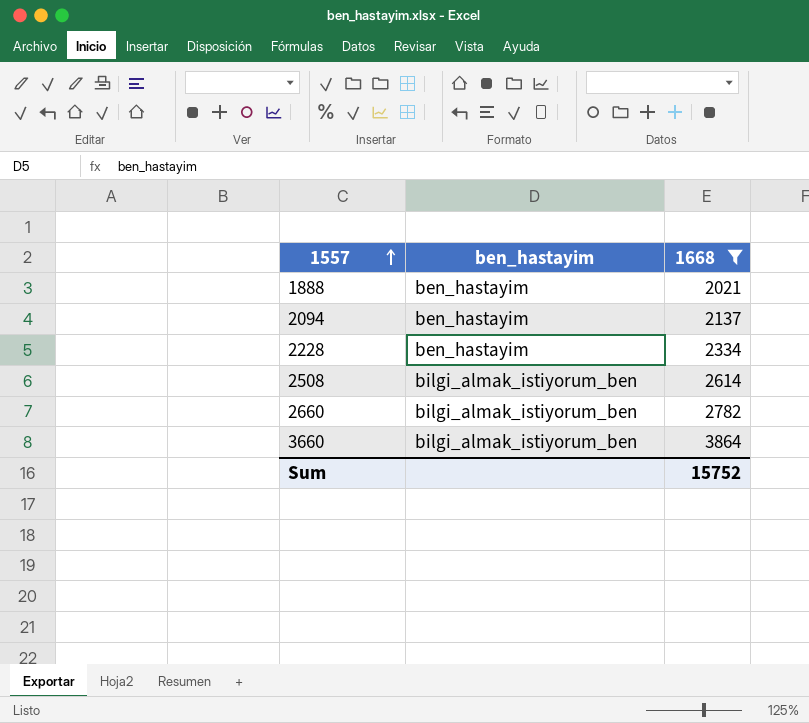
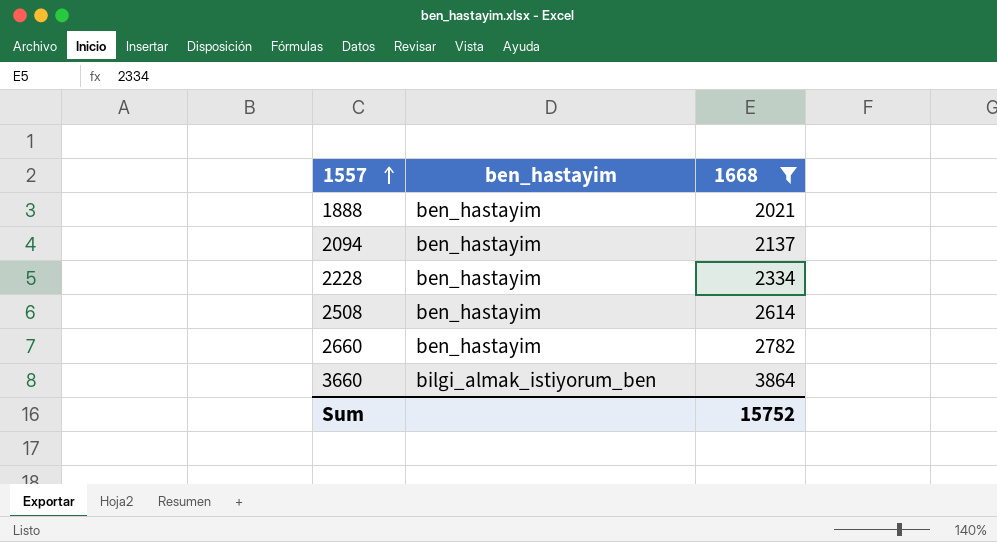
2508 | ben_hastayim: bilgi_almak_istiyorum_ben -> ben_hastayim
2660 | ben_hastayim: bilgi_almak_istiyorum_ben -> ben_hastayim

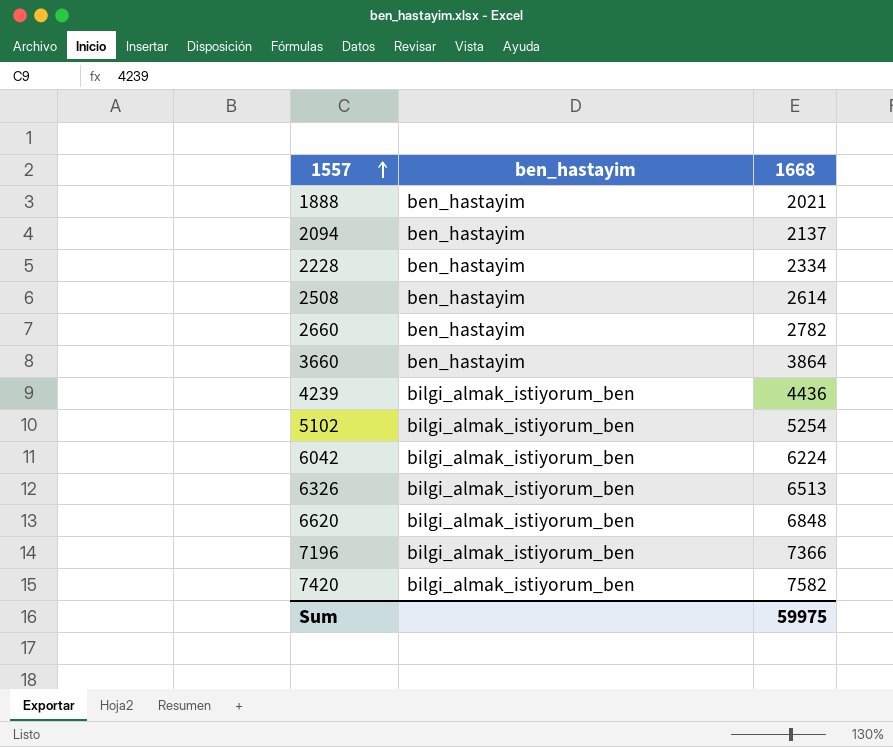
filter: 1668 <= 3864 -> none
3660 | ben_hastayim: bilgi_almak_istiyorum_ben -> ben_hastayim
Sum | 1668: 15752 -> 59975

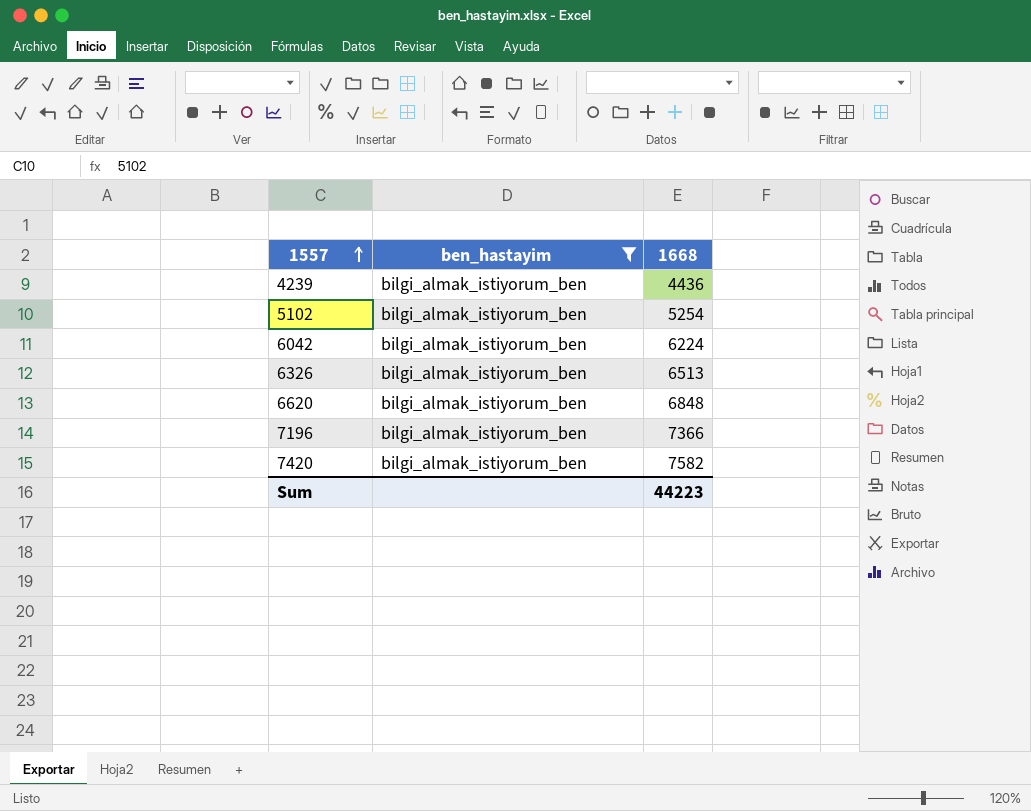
filter: none -> ben_hastayim = bilgi_almak_istiyorum_ben
Sum | 1668: 59975 -> 44223

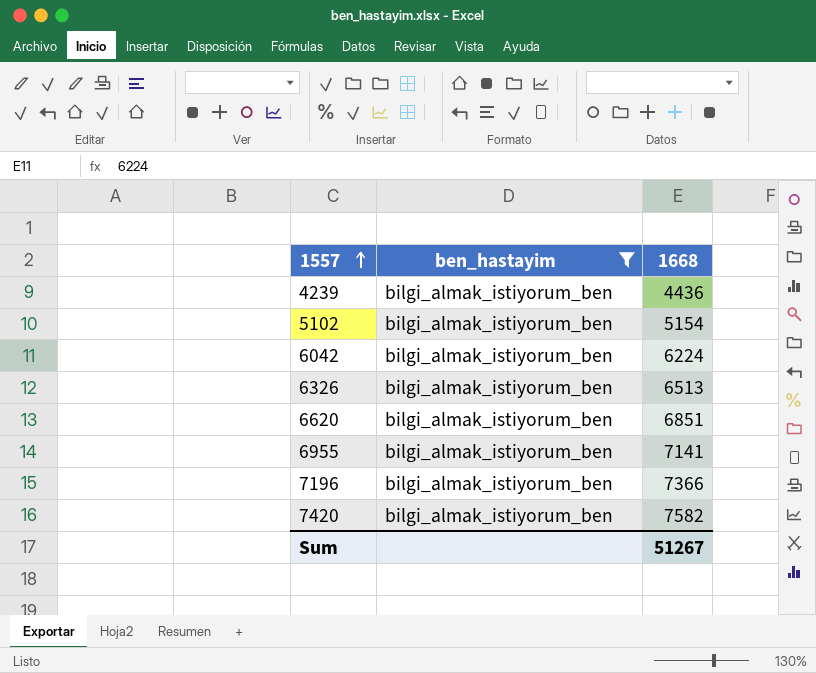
5102 | 1668: 5254 -> 5154
6620 | 1668: 6848 -> 6851
row 6955: none -> bilgi_almak_istiyorum_ben | 7141
Sum | 1668: 44223 -> 51267

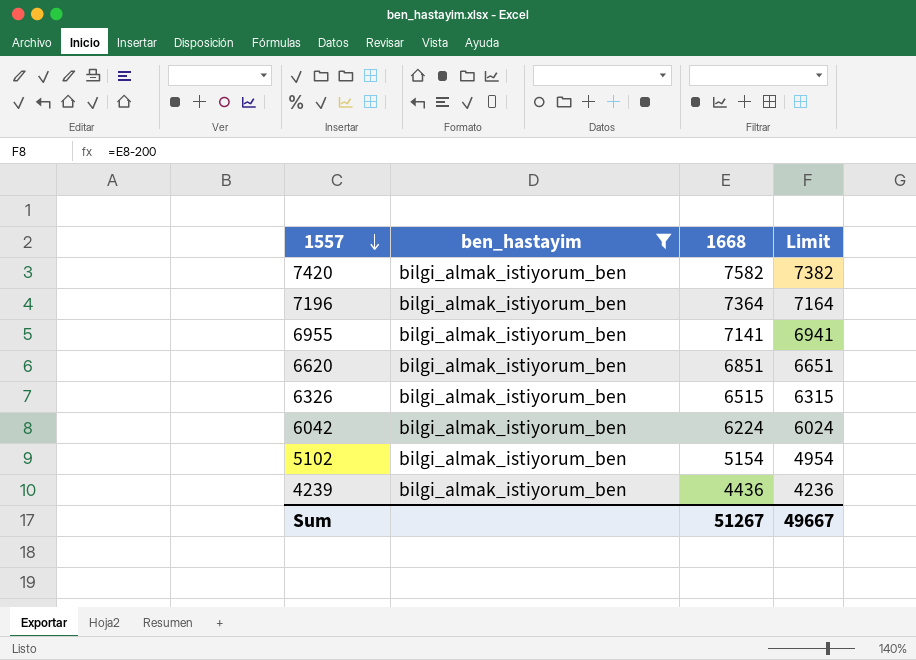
row order: 1557 ascending -> 1557 descending
column Limit | formula: none -> [1668] - 200
7196 | 1668: 7366 -> 7364
6326 | 1668: 6513 -> 6515

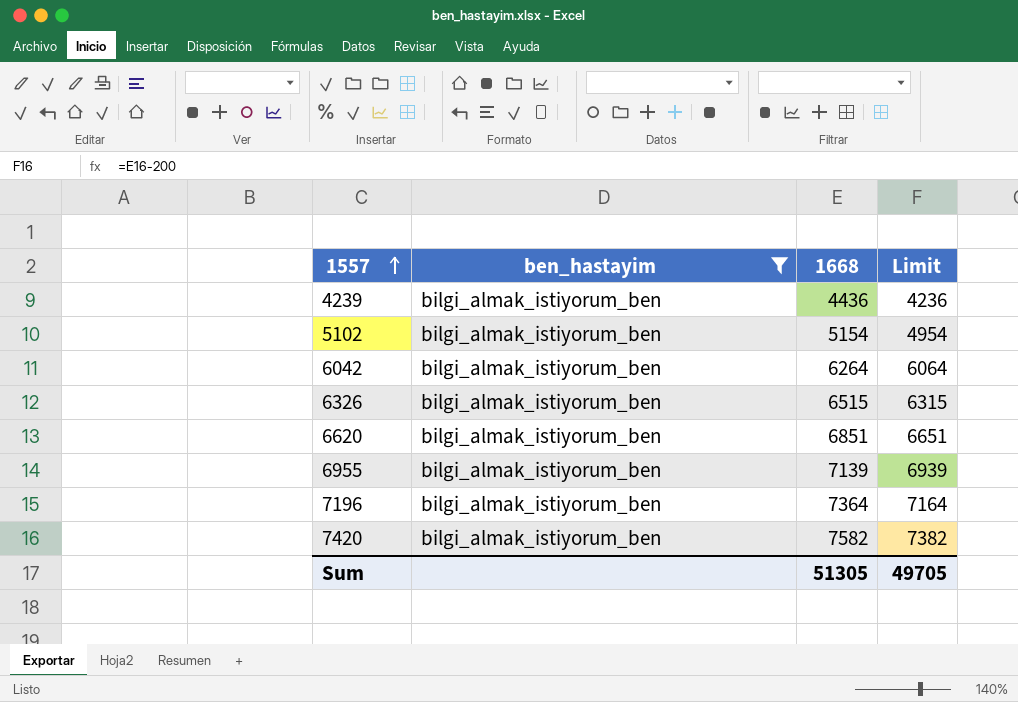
row order: 1557 descending -> 1557 ascending
6042 | 1668: 6224 -> 6264
6042 | Limit: 6024 -> 6064
6955 | 1668: 7141 -> 7139
6955 | Limit: 6941 -> 6939
Sum | 1668: 51267 -> 51305
Sum | Limit: 49667 -> 49705

